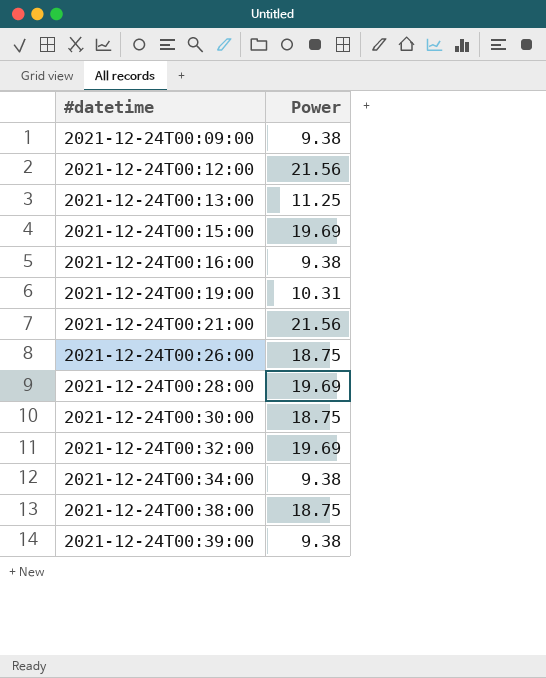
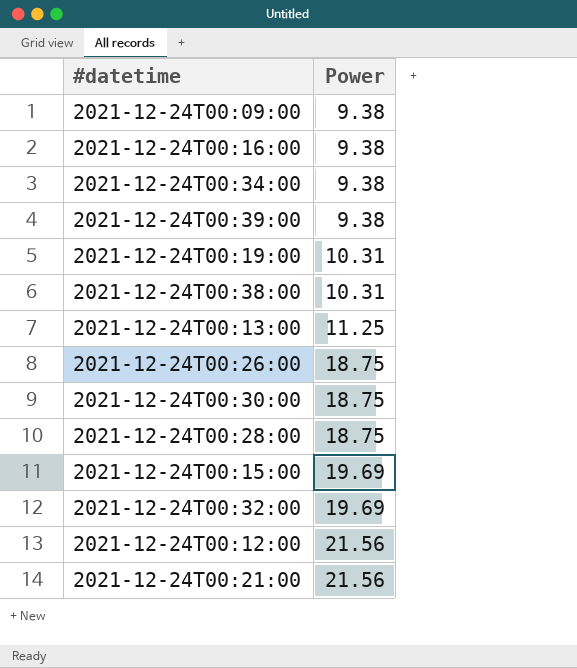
row order: #datetime ascending -> Power ascending
2021-12-24T00:38:00 | Power: 18.75 -> 10.31
2021-12-24T00:28:00 | Power: 19.69 -> 18.75

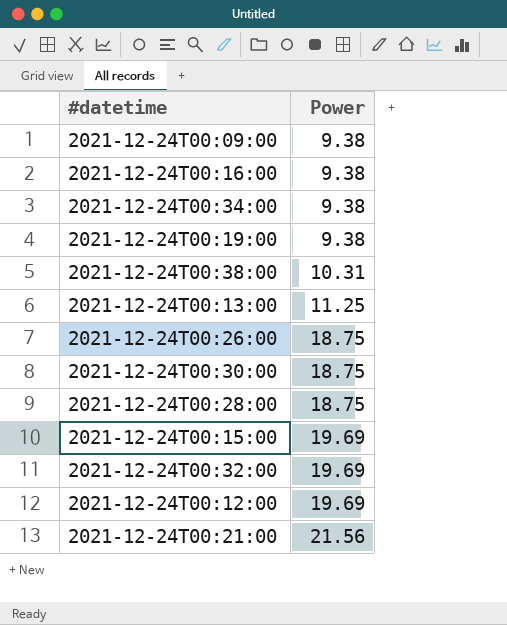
row 2021-12-24T00:39:00: 9.38 -> none
2021-12-24T00:19:00 | Power: 10.31 -> 9.38
2021-12-24T00:12:00 | Power: 21.56 -> 19.69

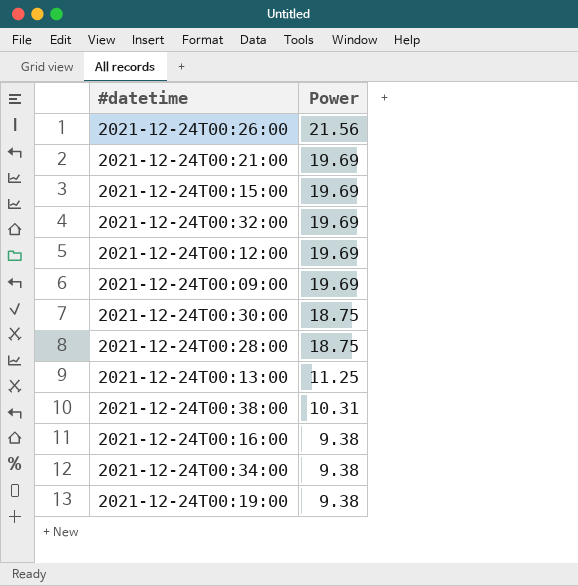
row order: Power ascending -> Power descending
2021-12-24T00:26:00 | Power: 18.75 -> 21.56
2021-12-24T00:21:00 | Power: 21.56 -> 19.69
2021-12-24T00:09:00 | Power: 9.38 -> 19.69

